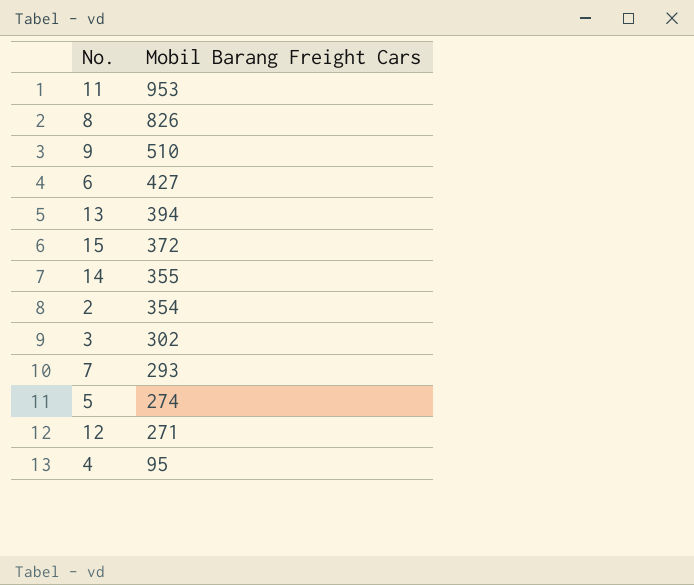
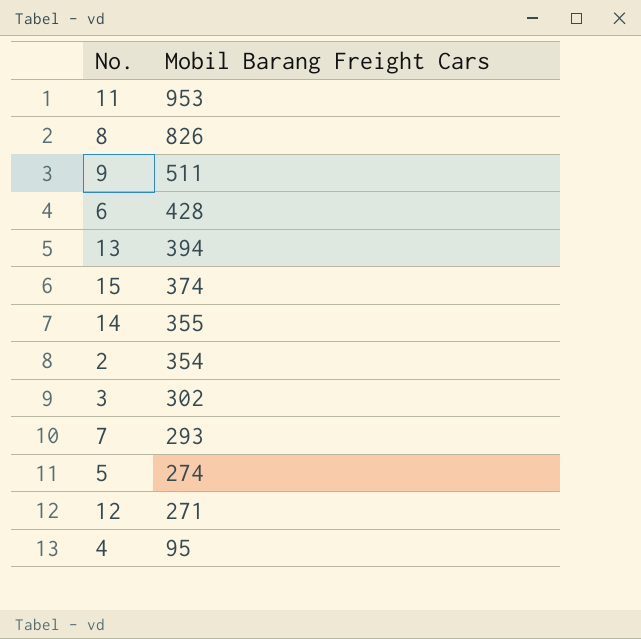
9 | Mobil Barang Freight Cars: 510 -> 511
6 | Mobil Barang Freight Cars: 427 -> 428
15 | Mobil Barang Freight Cars: 372 -> 374

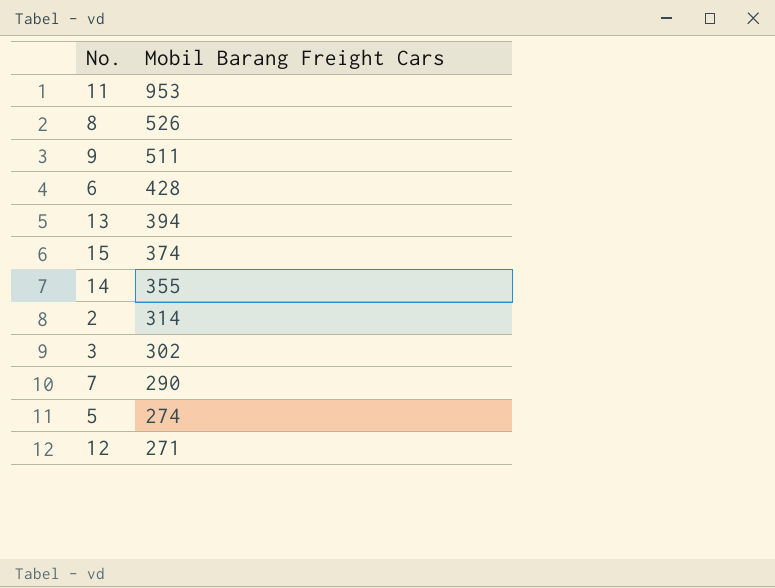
row 4: 95 -> none
8 | Mobil Barang Freight Cars: 826 -> 526
2 | Mobil Barang Freight Cars: 354 -> 314
7 | Mobil Barang Freight Cars: 293 -> 290

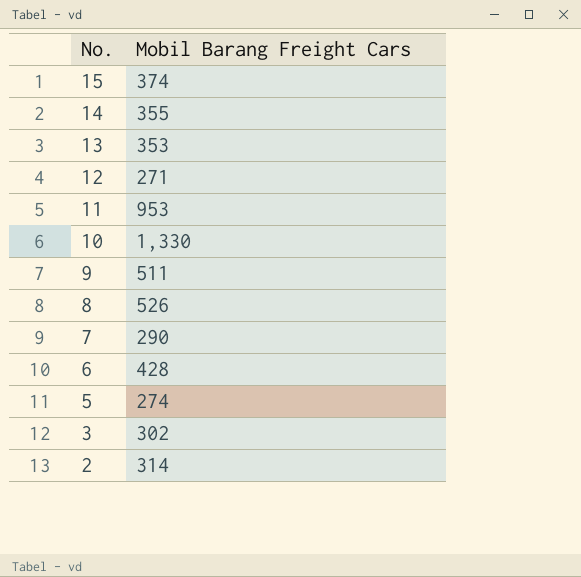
row order: Mobil Barang Freight Cars descending -> No. descending
13 | Mobil Barang Freight Cars: 394 -> 353
row 10: none -> 1,330

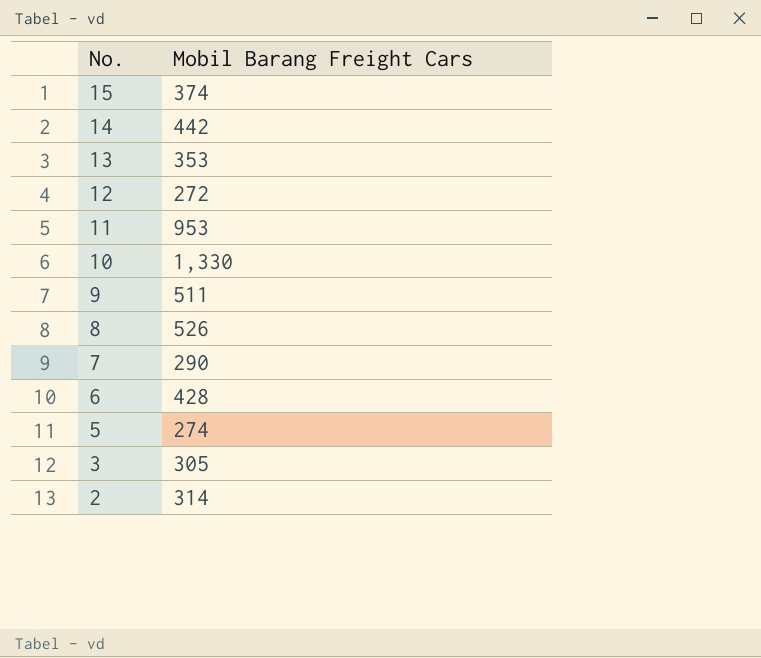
14 | Mobil Barang Freight Cars: 355 -> 442
12 | Mobil Barang Freight Cars: 271 -> 272
3 | Mobil Barang Freight Cars: 302 -> 305

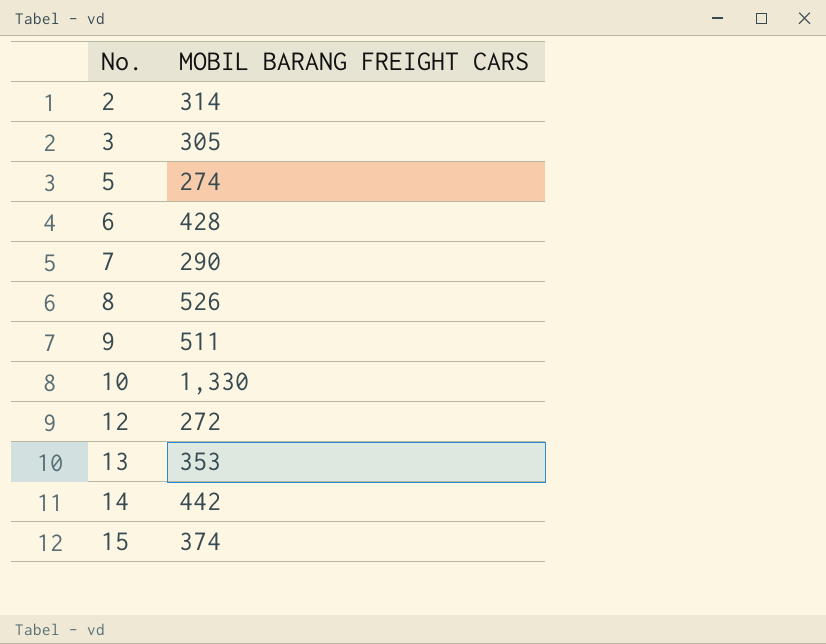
row order: No. descending -> No. ascending
column name: Mobil Barang Freight Cars -> MOBIL BARANG FREIGHT CARS
row 11: 953 -> none

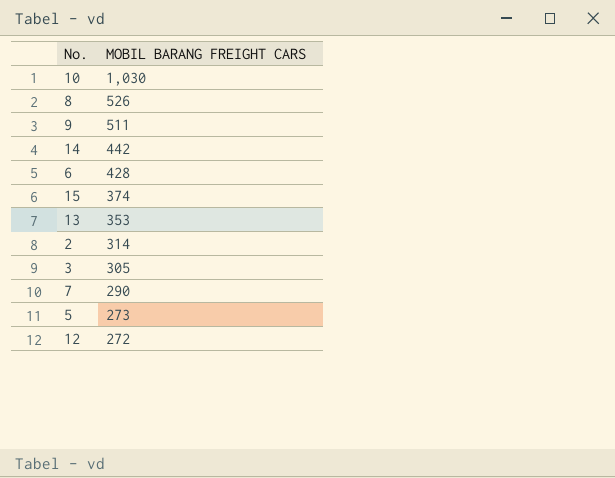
row order: No. ascending -> MOBIL BARANG FREIGHT CARS descending
10 | MOBIL BARANG FREIGHT CARS: 1,330 -> 1,030
5 | MOBIL BARANG FREIGHT CARS: 274 -> 273

